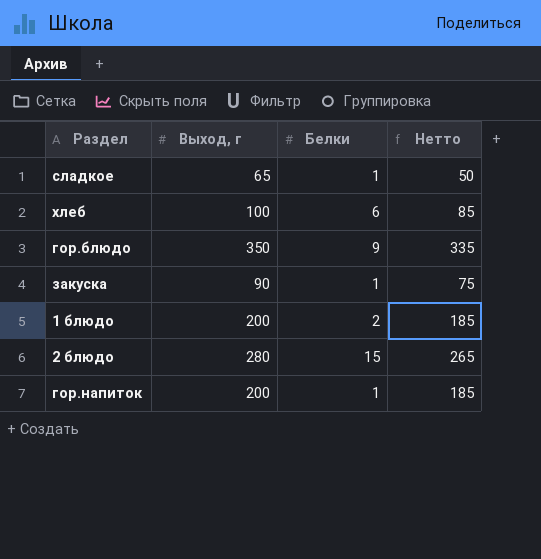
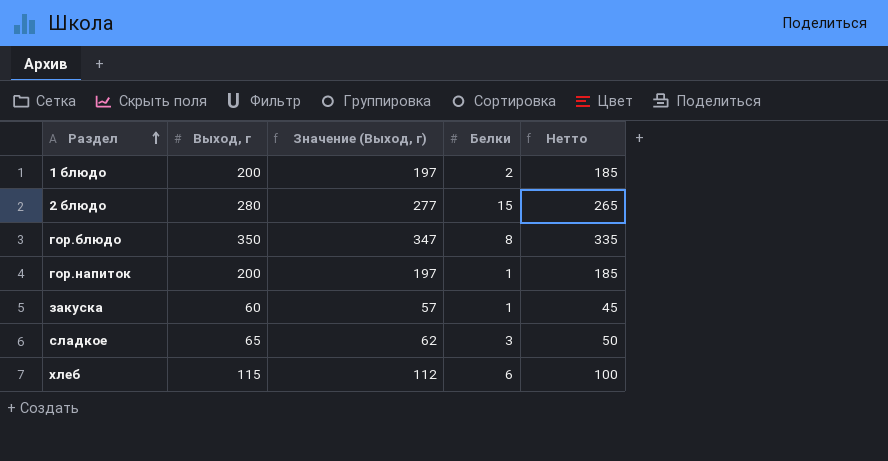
row order: none -> Раздел ascending
column Значение (Выход, г) | formula: none -> [Выход, г] - 3
гор.блюдо | Белки: 9 -> 8
закуска | Выход, г: 90 -> 60
закуска | Нетто: 75 -> 45
сладкое | Белки: 1 -> 3
хлеб | Выход, г: 100 -> 115
хлеб | Нетто: 85 -> 100

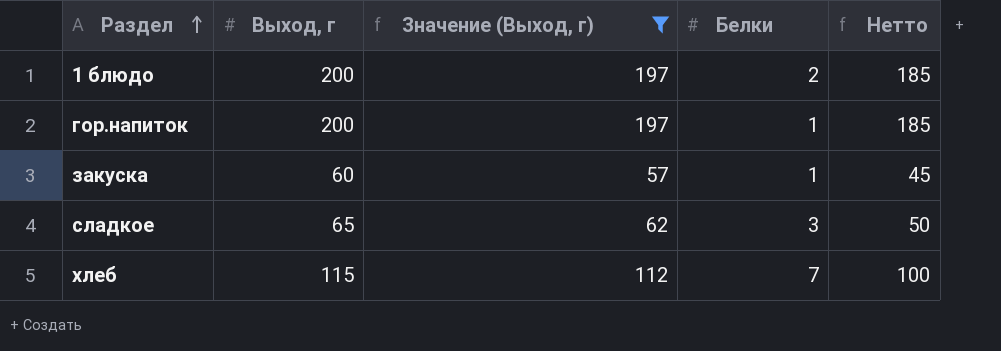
filter: none -> Значение (Выход, г) <= 197
хлеб | Белки: 6 -> 7

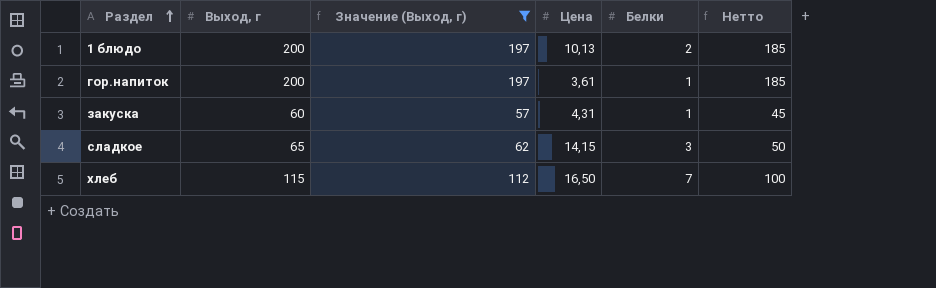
column Цена | position: none -> 4

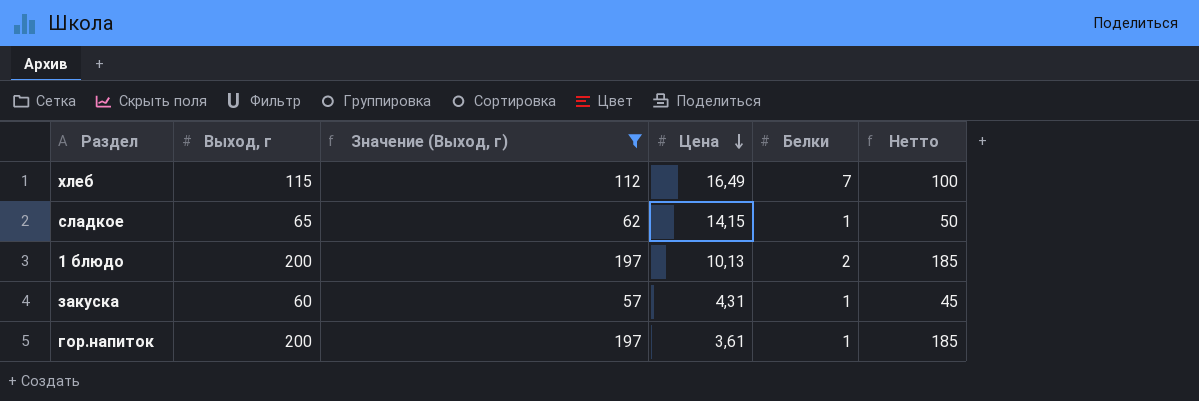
row order: Раздел ascending -> Цена descending
хлеб | Цена: 16,50 -> 16,49
сладкое | Белки: 3 -> 1

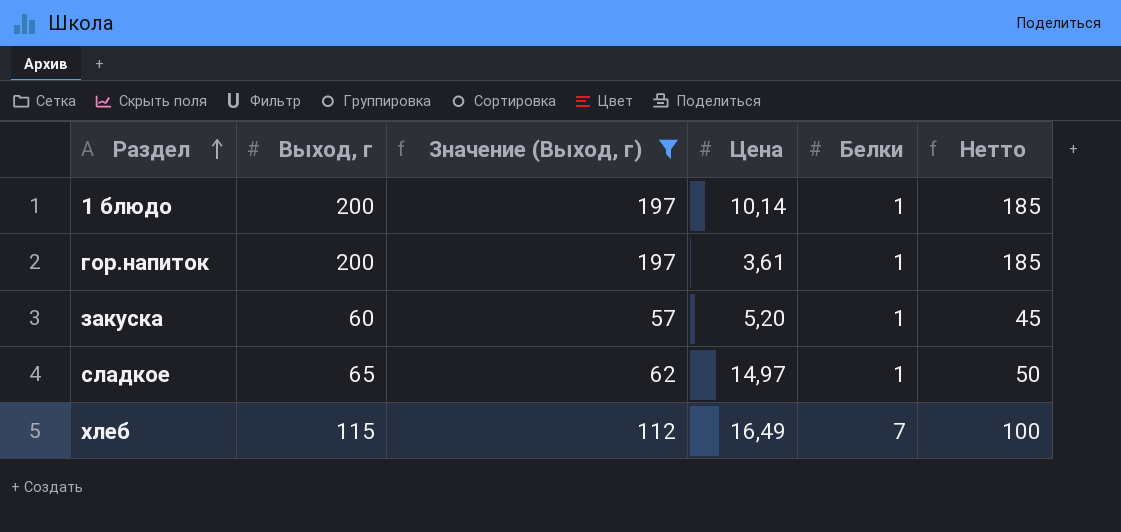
row order: Цена descending -> Раздел ascending
1 блюдо | Цена: 10,13 -> 10,14
1 блюдо | Белки: 2 -> 1
закуска | Цена: 4,31 -> 5,20
сладкое | Цена: 14,15 -> 14,97

